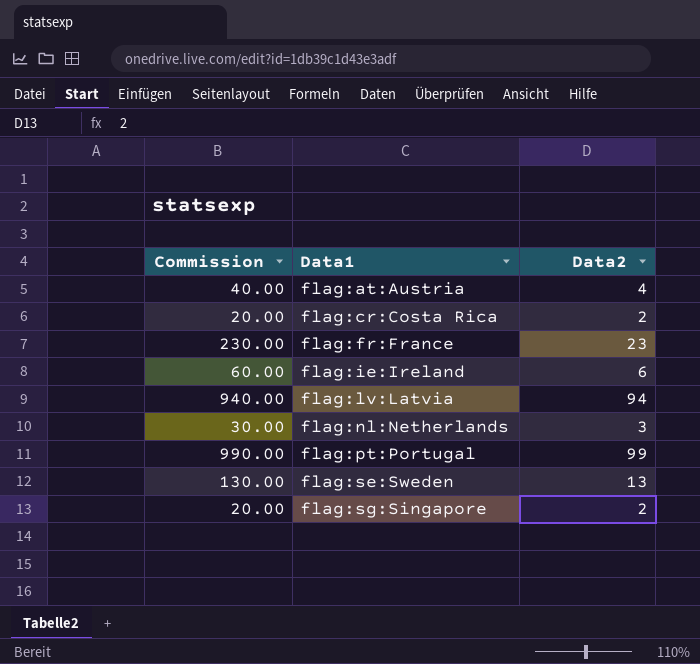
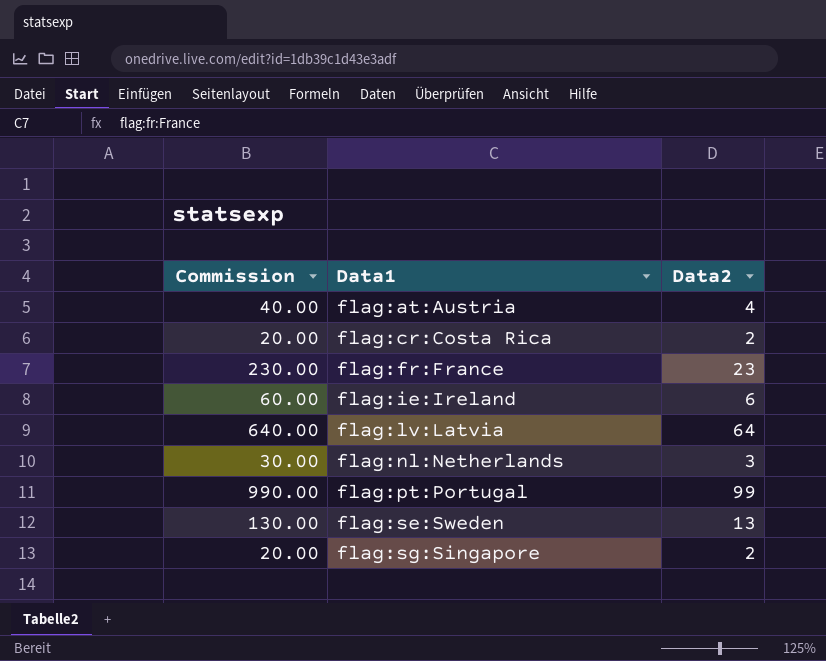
flag:lv:Latvia | Commission: 940.00 -> 640.00
flag:lv:Latvia | Data2: 94 -> 64

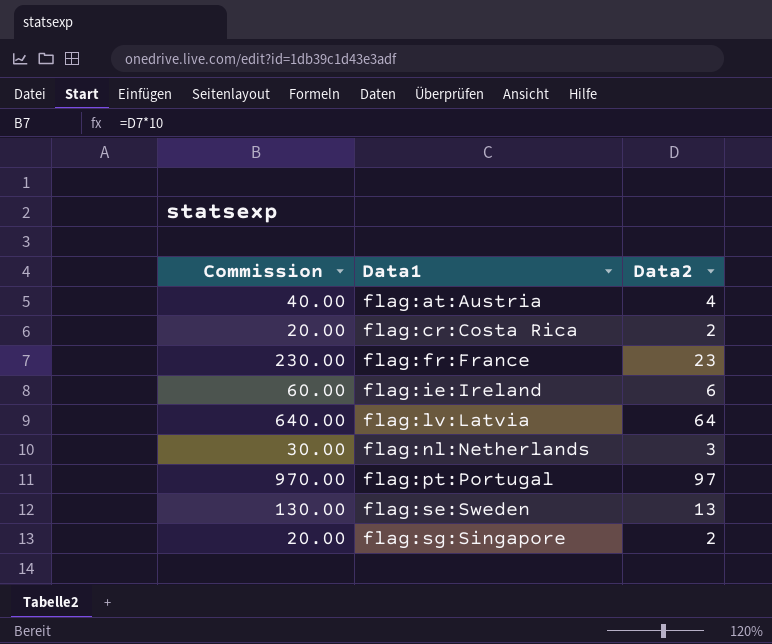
flag:pt:Portugal | Commission: 990.00 -> 970.00
flag:pt:Portugal | Data2: 99 -> 97

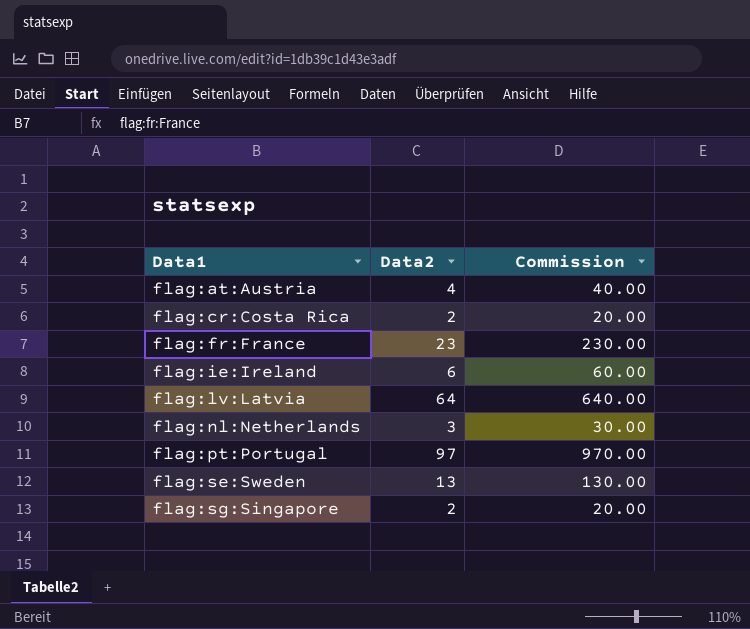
column Commission | position: 1 -> 3

